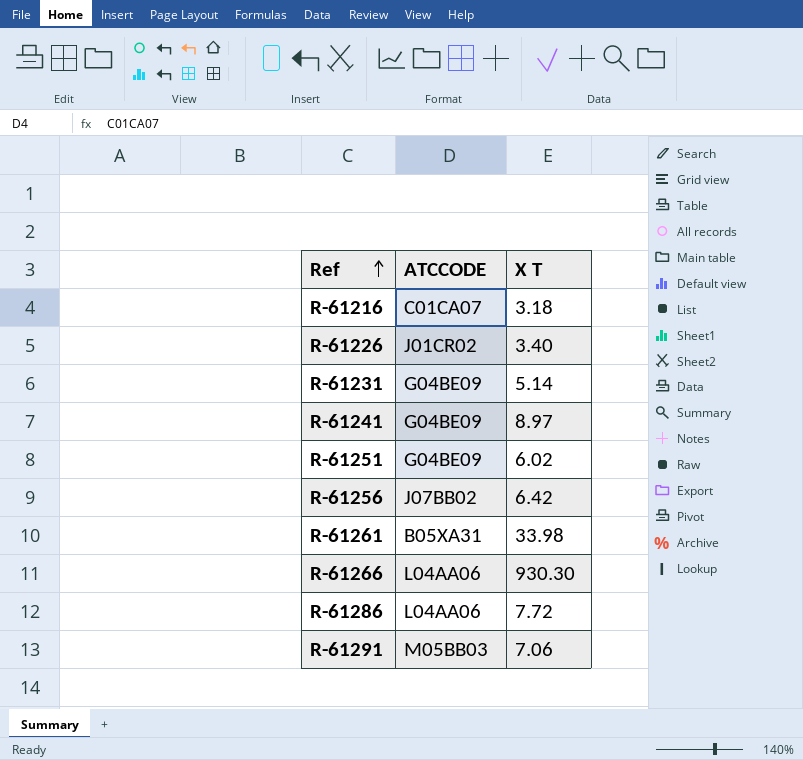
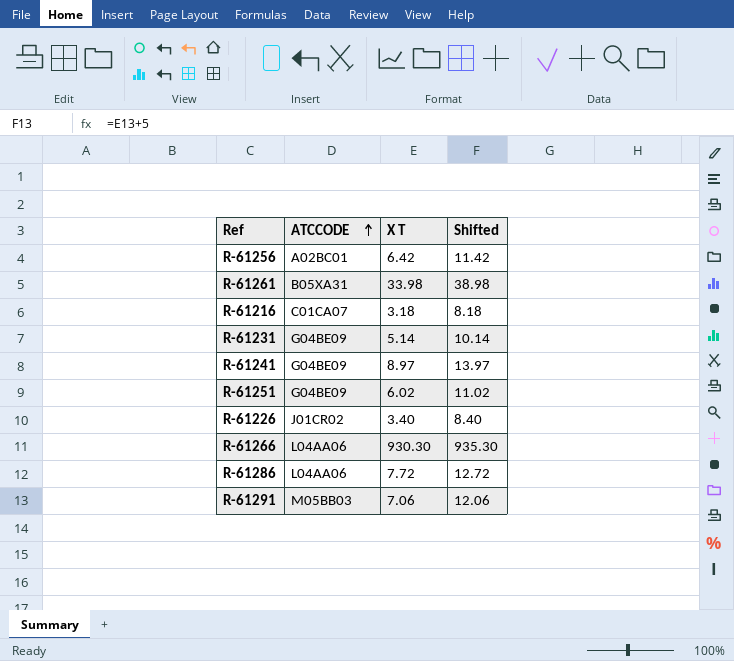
row order: Ref ascending -> ATCCODE ascending
column Shifted | formula: none -> [Χ Τ] + 5
R-61256 | ATCCODE: J07BB02 -> A02BC01

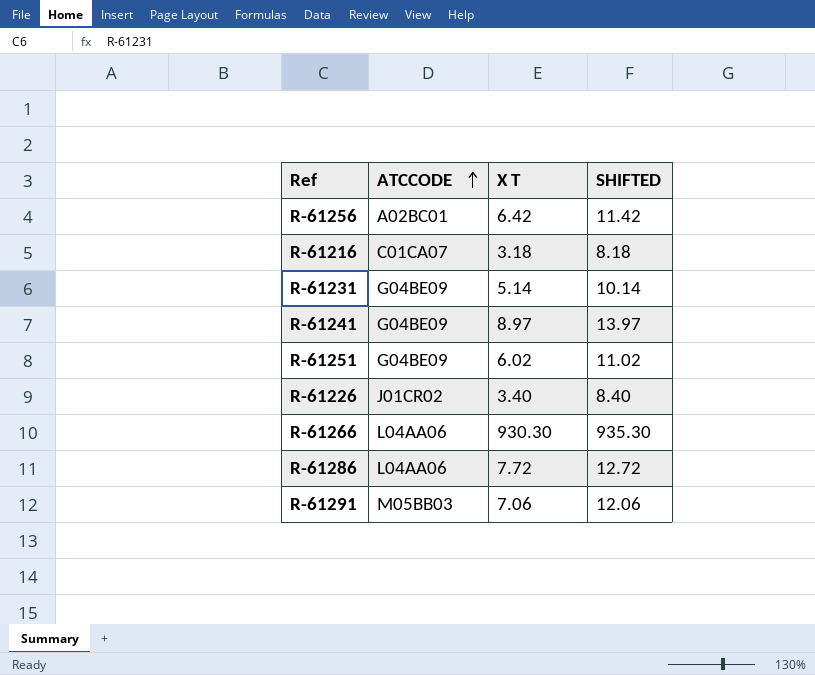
column name: Shifted -> SHIFTED
row R-61261: B05XA31 | 33.98 | 38.98 -> none

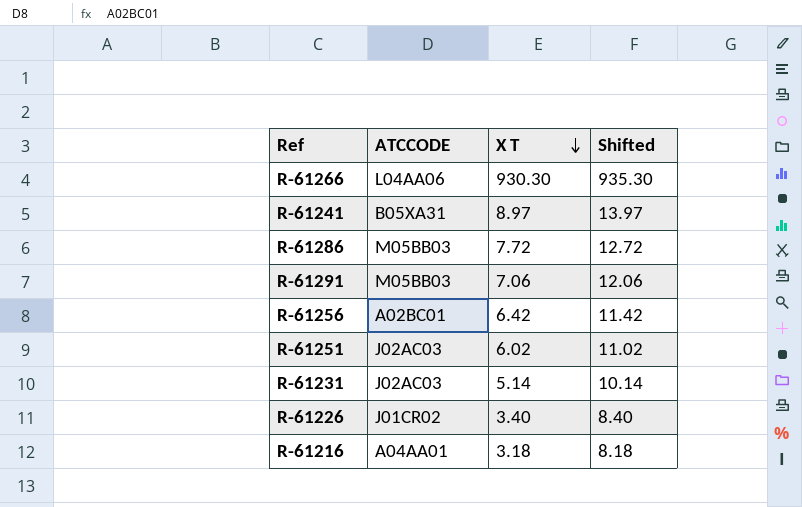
row order: ATCCODE ascending -> Χ Τ descending
column name: SHIFTED -> Shifted
R-61241 | ATCCODE: G04BE09 -> B05XA31
R-61286 | ATCCODE: L04AA06 -> M05BB03
R-61251 | ATCCODE: G04BE09 -> J02AC03
R-61231 | ATCCODE: G04BE09 -> J02AC03
R-61216 | ATCCODE: C01CA07 -> A04AA01

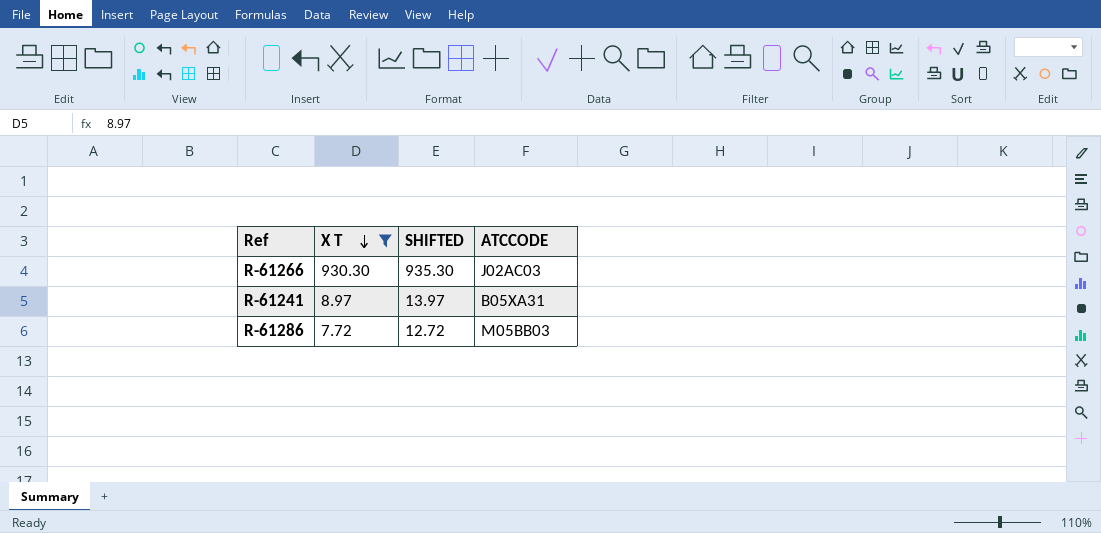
filter: none -> Χ Τ >= 7.72
column name: Shifted -> SHIFTED
column ATCCODE | position: 2 -> 4
R-61266 | ATCCODE: L04AA06 -> J02AC03

